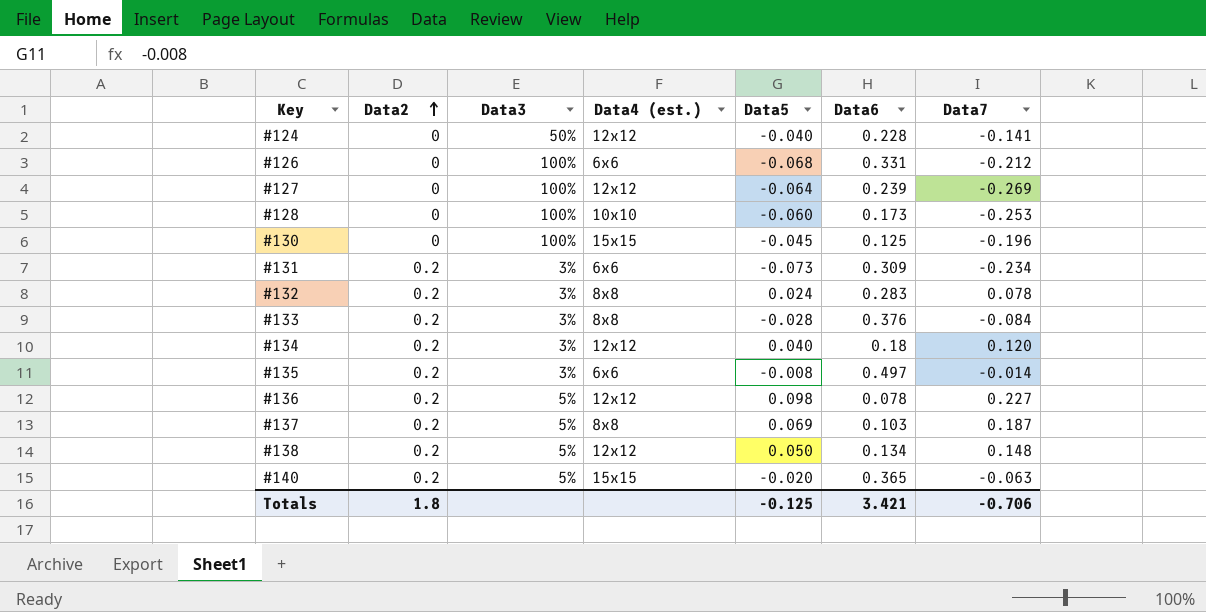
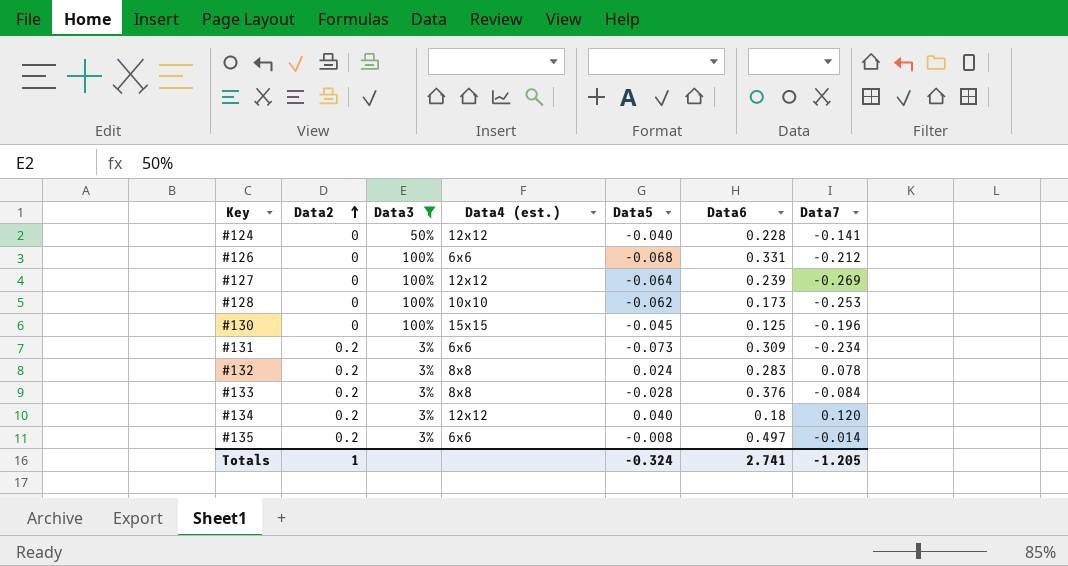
filter: none -> Data3 != 5%
#128 | Data5: -0.060 -> -0.062
Totals | Data2: 1.8 -> 1
Totals | Data5: -0.125 -> -0.324
Totals | Data6: 3.421 -> 2.741
Totals | Data7: -0.706 -> -1.205

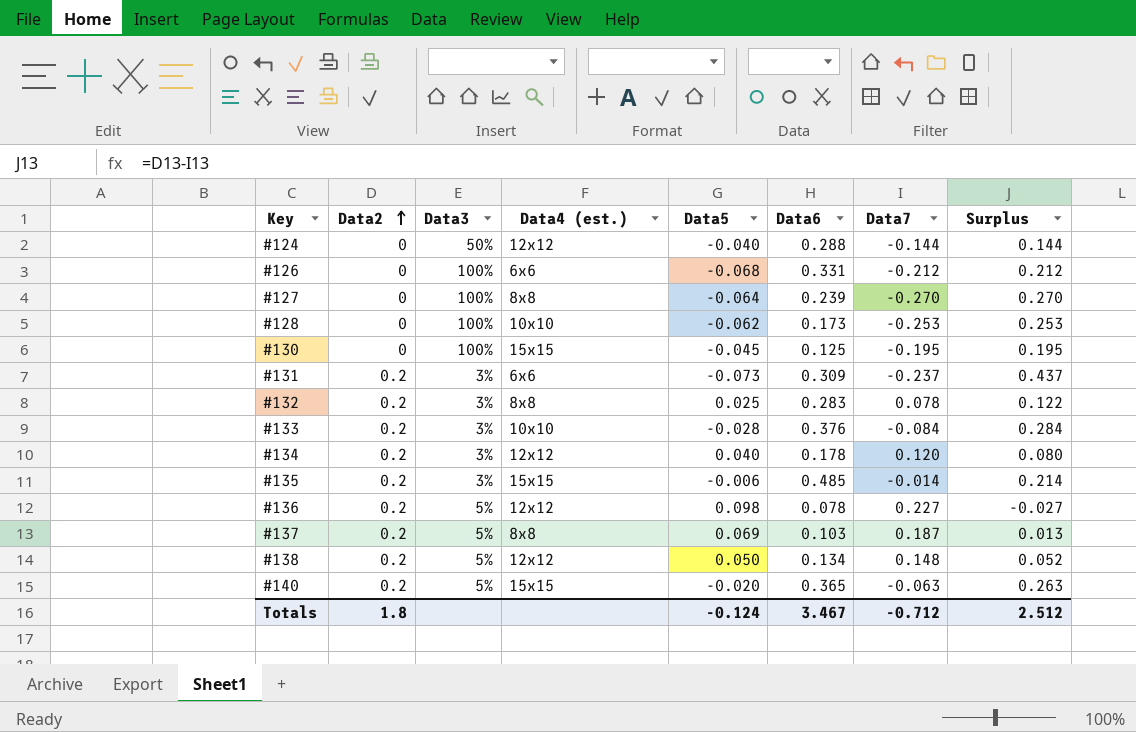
filter: Data3 != 5% -> none
column Surplus | formula: none -> [Data2] - [Data7]
#124 | Data6: 0.228 -> 0.288
#124 | Data7: -0.141 -> -0.144
#127 | Data4 (est.): 12x12 -> 8x8
#127 | Data7: -0.269 -> -0.270
#130 | Data7: -0.196 -> -0.195
#131 | Data7: -0.234 -> -0.237
#132 | Data5: 0.024 -> 0.025
#133 | Data4 (est.): 8x8 -> 10x10
#134 | Data6: 0.18 -> 0.178
#135 | Data4 (est.): 6x6 -> 15x15
#135 | Data5: -0.008 -> -0.006
#135 | Data6: 0.497 -> 0.485
Totals | Data2: 1 -> 1.8
Totals | Data5: -0.324 -> -0.124
Totals | Data6: 2.741 -> 3.467
Totals | Data7: -1.205 -> -0.712

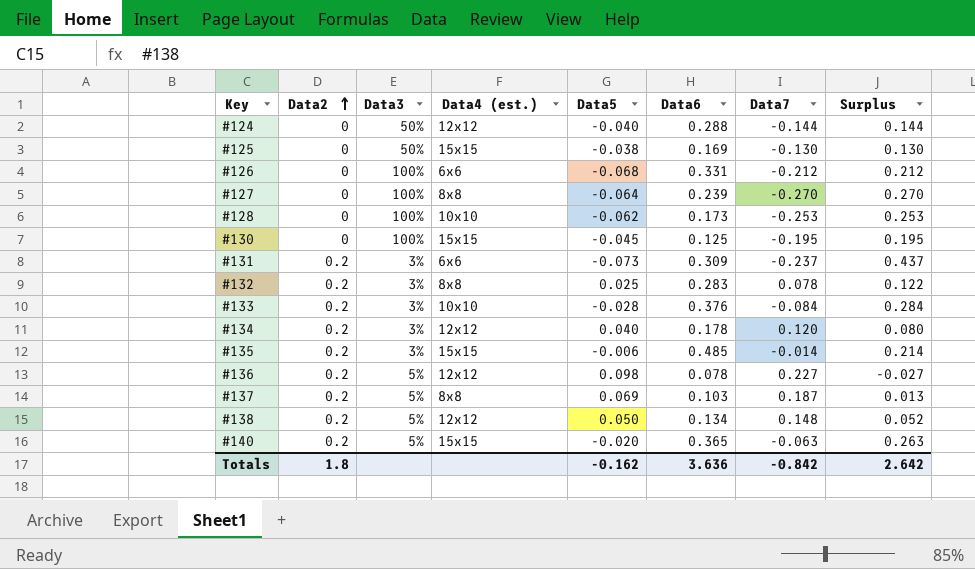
row #125: none -> 0 | 50% | 15x15 | -0.038 | 0.169 | -0.130 | 0.130
Totals | Data5: -0.124 -> -0.162
Totals | Data6: 3.467 -> 3.636
Totals | Data7: -0.712 -> -0.842
Totals | Surplus: 2.512 -> 2.642

